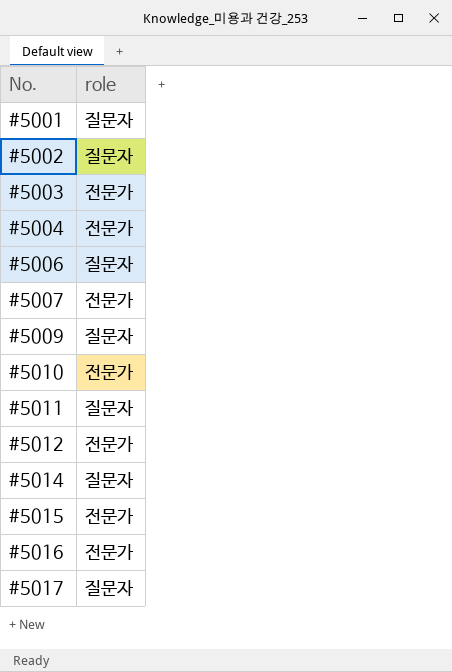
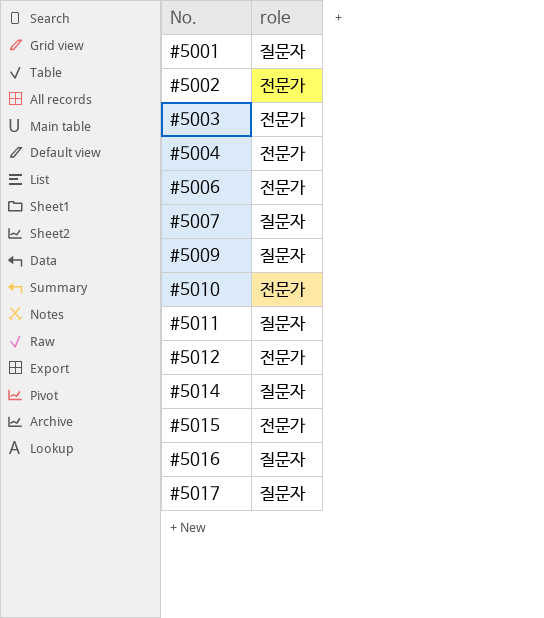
#5002 | role: 질문자 -> 전문가
#5006 | role: 질문자 -> 전문가
#5007 | role: 전문가 -> 질문자
#5016 | role: 전문가 -> 질문자

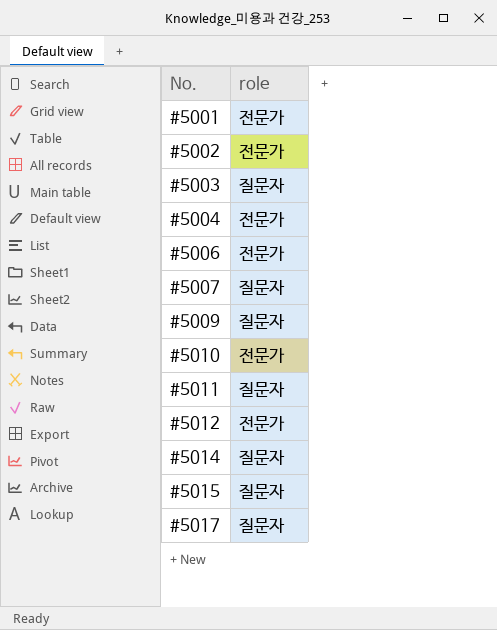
row #5016: 질문자 -> none
#5001 | role: 질문자 -> 전문가
#5003 | role: 전문가 -> 질문자
#5015 | role: 전문가 -> 질문자

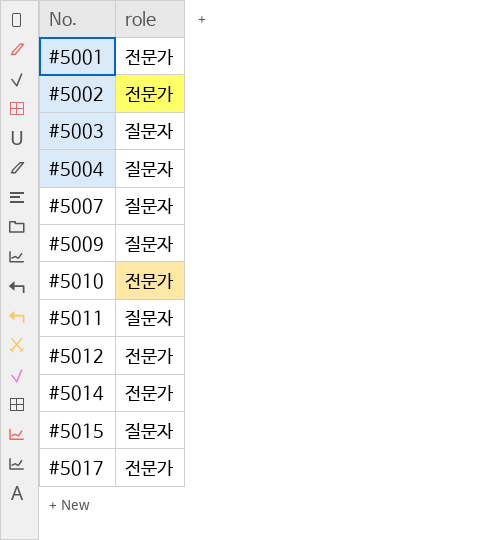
row #5006: 전문가 -> none
#5004 | role: 전문가 -> 질문자
#5014 | role: 질문자 -> 전문가
#5017 | role: 질문자 -> 전문가

